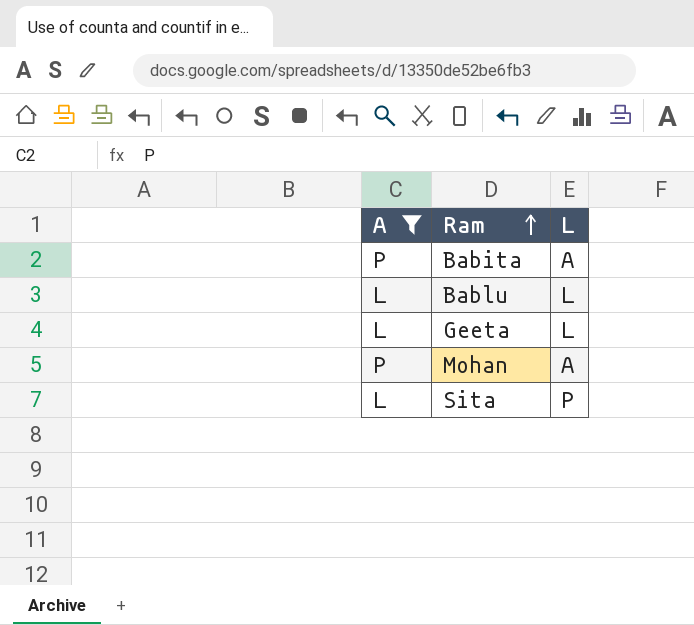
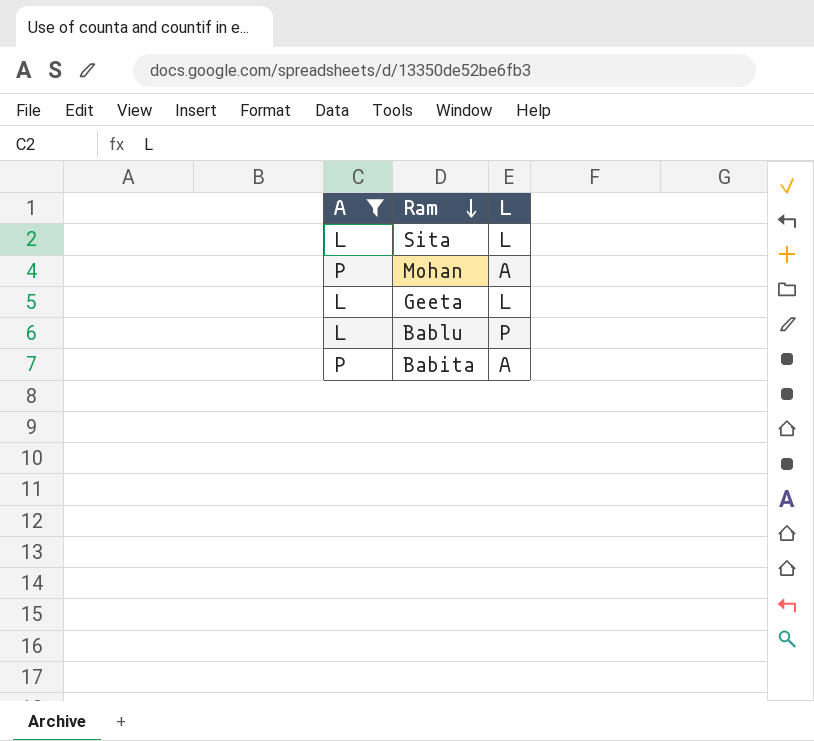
row order: Ram ascending -> Ram descending
Sita | L: P -> L
Bablu | L: L -> P

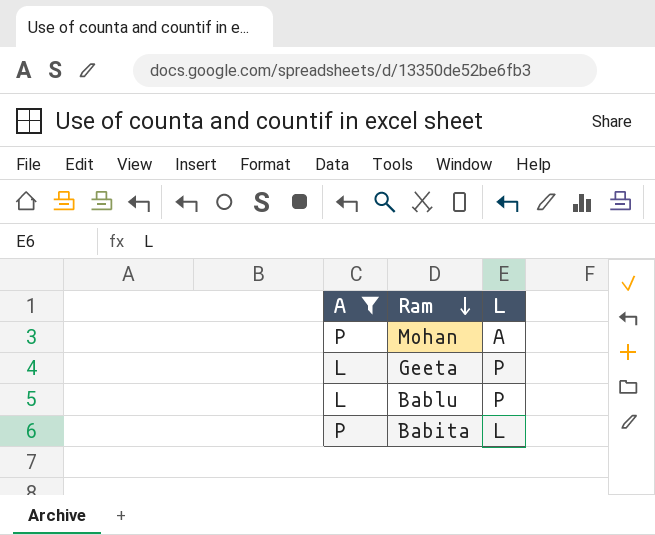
row Sita: L | L -> none
Geeta | L: L -> P
Babita | L: A -> L

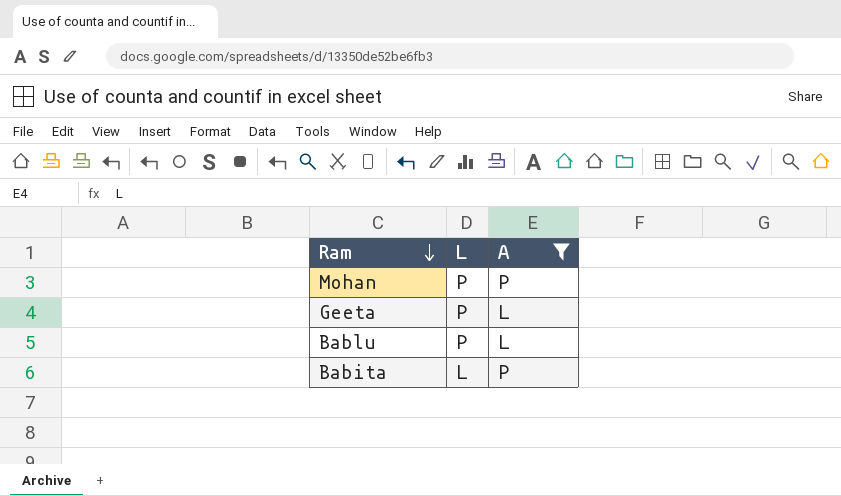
column A | position: 1 -> 3
Mohan | L: A -> P

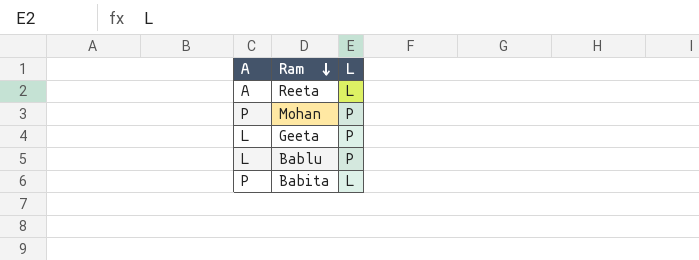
filter: A != A -> none
column A | position: 3 -> 1

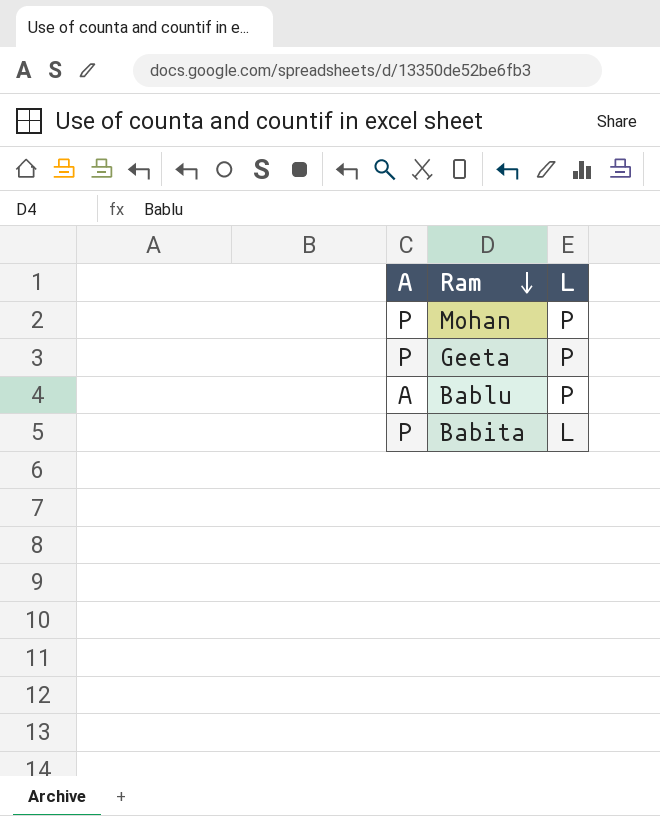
row Reeta: A | L -> none
Geeta | A: L -> P
Bablu | A: L -> A

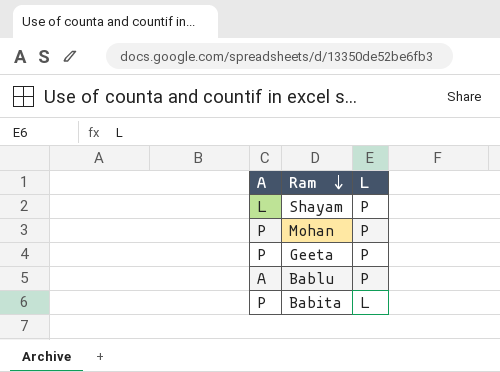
row Shayam: none -> L | P

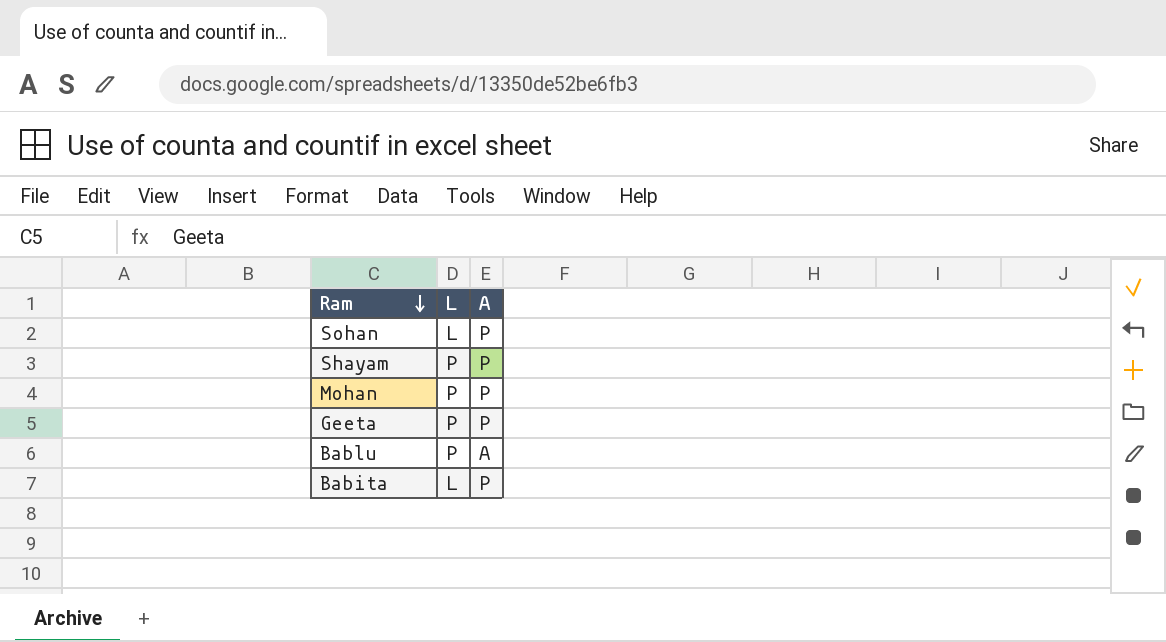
column A | position: 1 -> 3
row Sohan: none -> L | P
Shayam | A: L -> P

